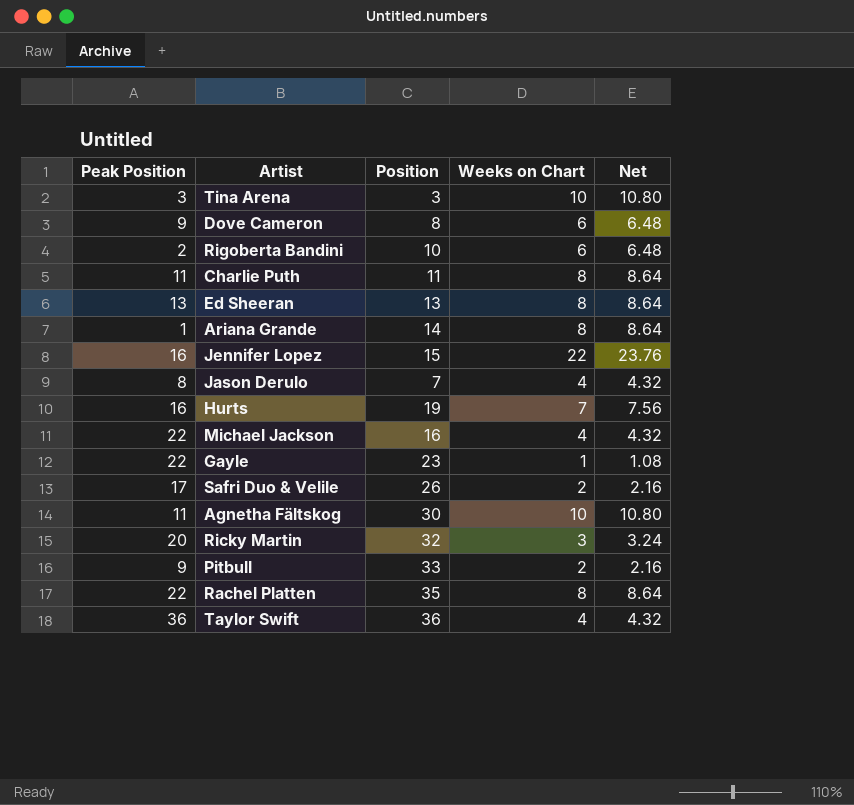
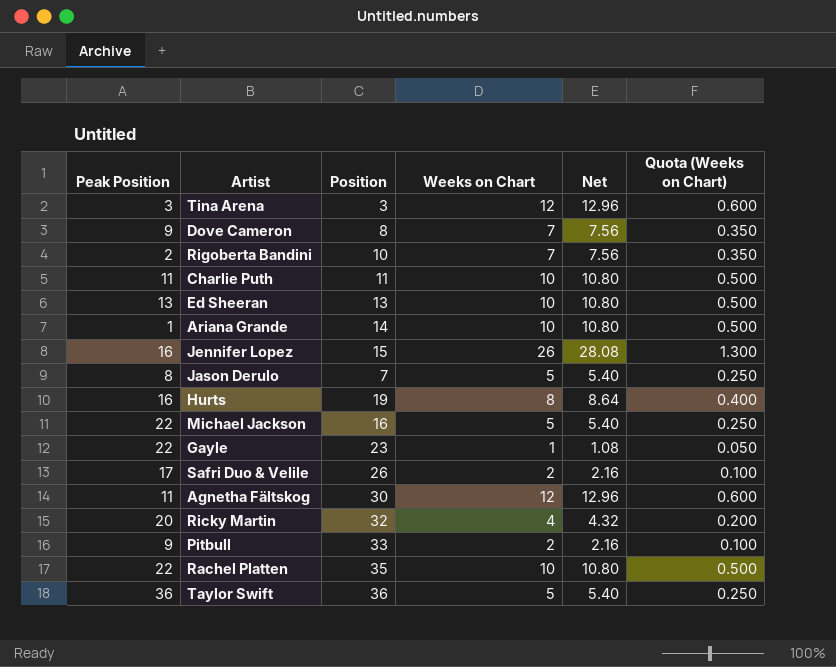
column Quota (Weeks on Chart) | formula: none -> [Weeks on Chart] * 0.05
Tina Arena | Weeks on Chart: 10 -> 12
Tina Arena | Net: 10.80 -> 12.96
Dove Cameron | Weeks on Chart: 6 -> 7
Dove Cameron | Net: 6.48 -> 7.56
Rigoberta Bandini | Weeks on Chart: 6 -> 7
Rigoberta Bandini | Net: 6.48 -> 7.56
Charlie Puth | Weeks on Chart: 8 -> 10
Charlie Puth | Net: 8.64 -> 10.80
Ed Sheeran | Weeks on Chart: 8 -> 10
Ed Sheeran | Net: 8.64 -> 10.80
Ariana Grande | Weeks on Chart: 8 -> 10
Ariana Grande | Net: 8.64 -> 10.80
Jennifer Lopez | Weeks on Chart: 22 -> 26
Jennifer Lopez | Net: 23.76 -> 28.08
Jason Derulo | Weeks on Chart: 4 -> 5
Jason Derulo | Net: 4.32 -> 5.40
Hurts | Weeks on Chart: 7 -> 8
Hurts | Net: 7.56 -> 8.64
Michael Jackson | Weeks on Chart: 4 -> 5
Michael Jackson | Net: 4.32 -> 5.40
Agnetha Fältskog | Weeks on Chart: 10 -> 12
Agnetha Fältskog | Net: 10.80 -> 12.96
Ricky Martin | Weeks on Chart: 3 -> 4
Ricky Martin | Net: 3.24 -> 4.32
Rachel Platten | Weeks on Chart: 8 -> 10
Rachel Platten | Net: 8.64 -> 10.80
Taylor Swift | Weeks on Chart: 4 -> 5
Taylor Swift | Net: 4.32 -> 5.40

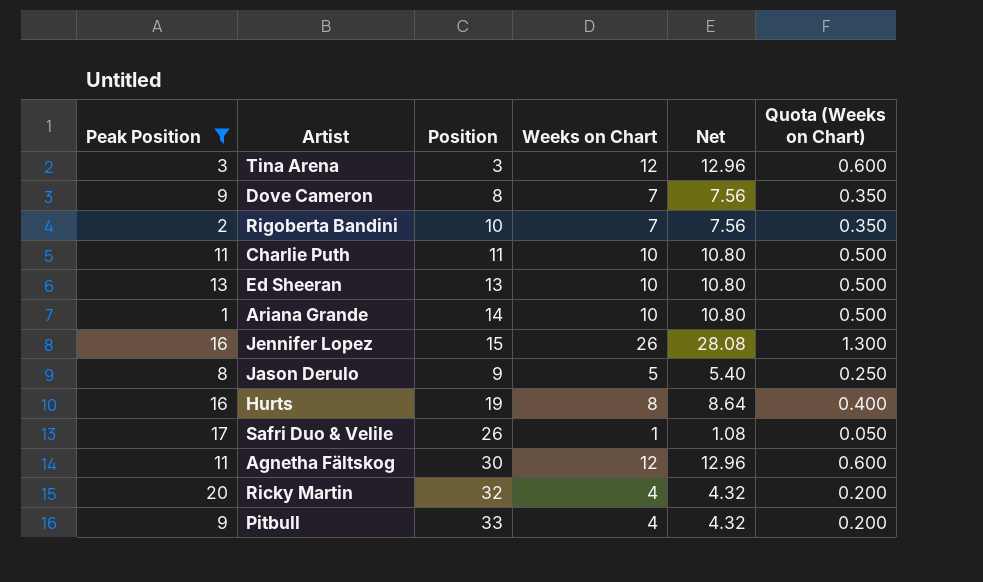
filter: none -> Peak Position <= 20
Jason Derulo | Position: 7 -> 9
Safri Duo & Velile | Weeks on Chart: 2 -> 1
Safri Duo & Velile | Net: 2.16 -> 1.08
Safri Duo & Velile | Quota (Weeks on Chart): 0.100 -> 0.050
Pitbull | Weeks on Chart: 2 -> 4
Pitbull | Net: 2.16 -> 4.32
Pitbull | Quota (Weeks on Chart): 0.100 -> 0.200

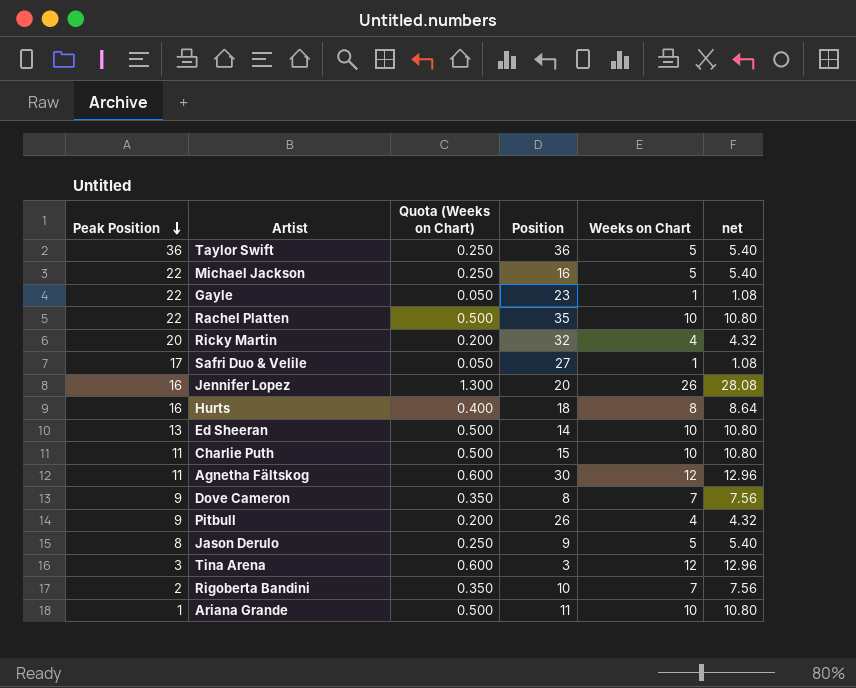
filter: Peak Position <= 20 -> none
row order: none -> Peak Position descending
column Quota (Weeks on Chart) | position: 6 -> 3
column name: Net -> net
Safri Duo & Velile | Position: 26 -> 27
Jennifer Lopez | Position: 15 -> 20
Hurts | Position: 19 -> 18
Ed Sheeran | Position: 13 -> 14
Charlie Puth | Position: 11 -> 15
Pitbull | Position: 33 -> 26
Ariana Grande | Position: 14 -> 11

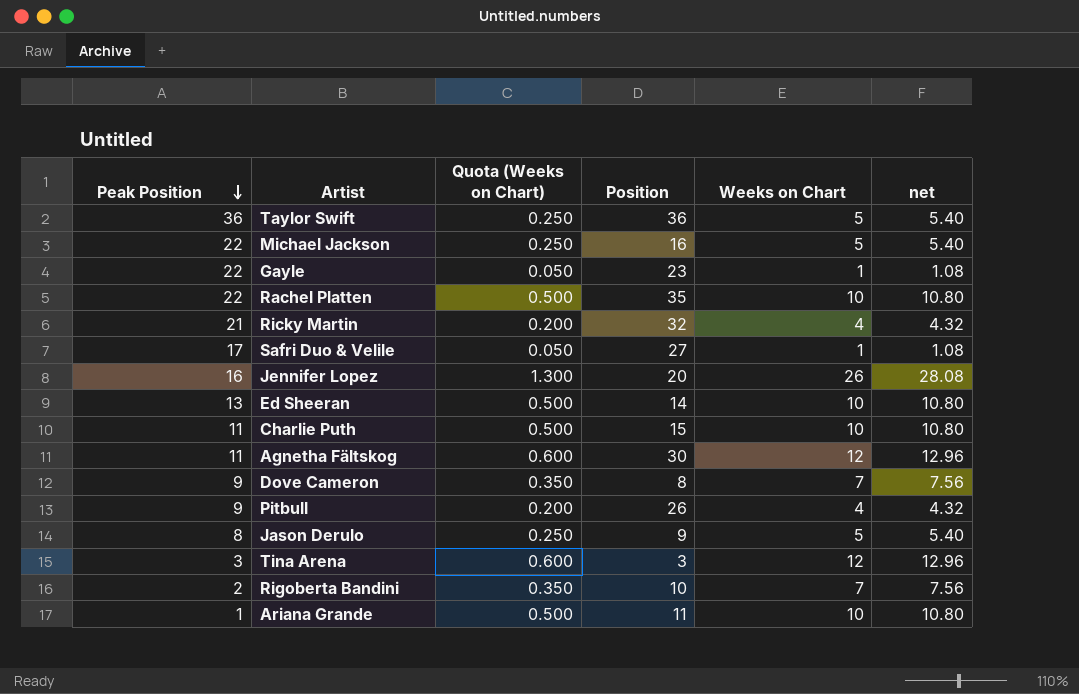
row Hurts: 16 | 0.400 | 18 | 8 | 8.64 -> none
Ricky Martin | Peak Position: 20 -> 21

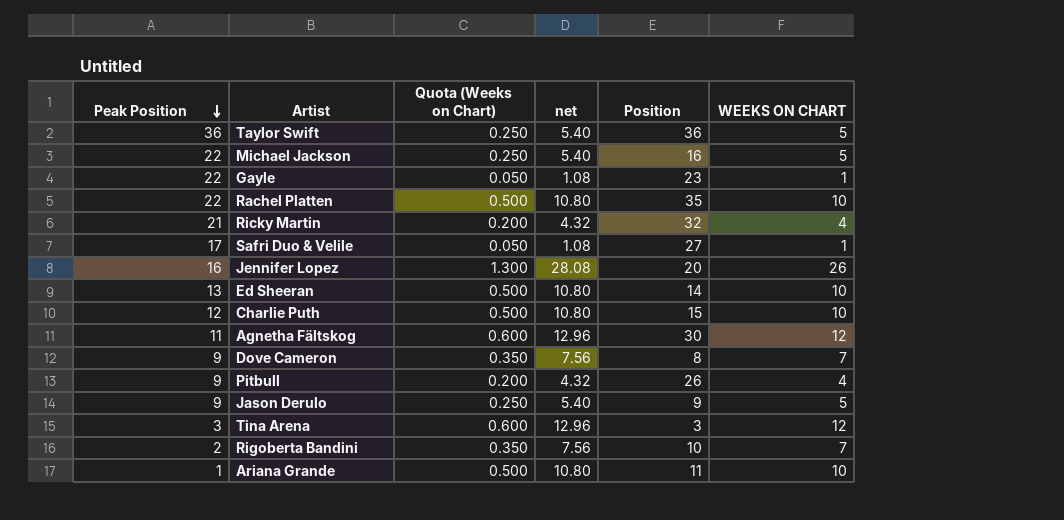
column net | position: 6 -> 4
column name: Weeks on Chart -> WEEKS ON CHART
Charlie Puth | Peak Position: 11 -> 12
Jason Derulo | Peak Position: 8 -> 9

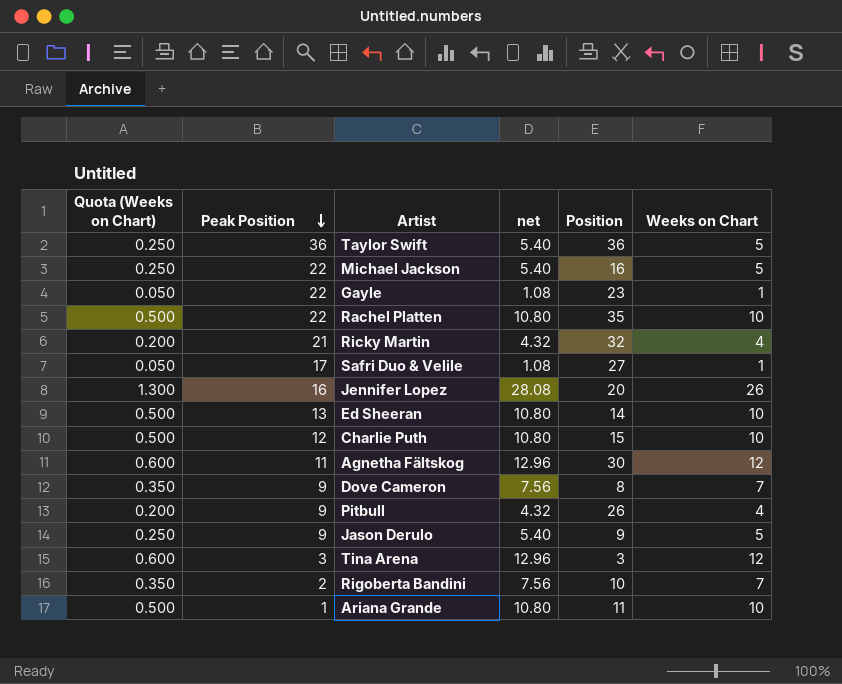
column Quota (Weeks on Chart) | position: 3 -> 1
column name: WEEKS ON CHART -> Weeks on Chart

